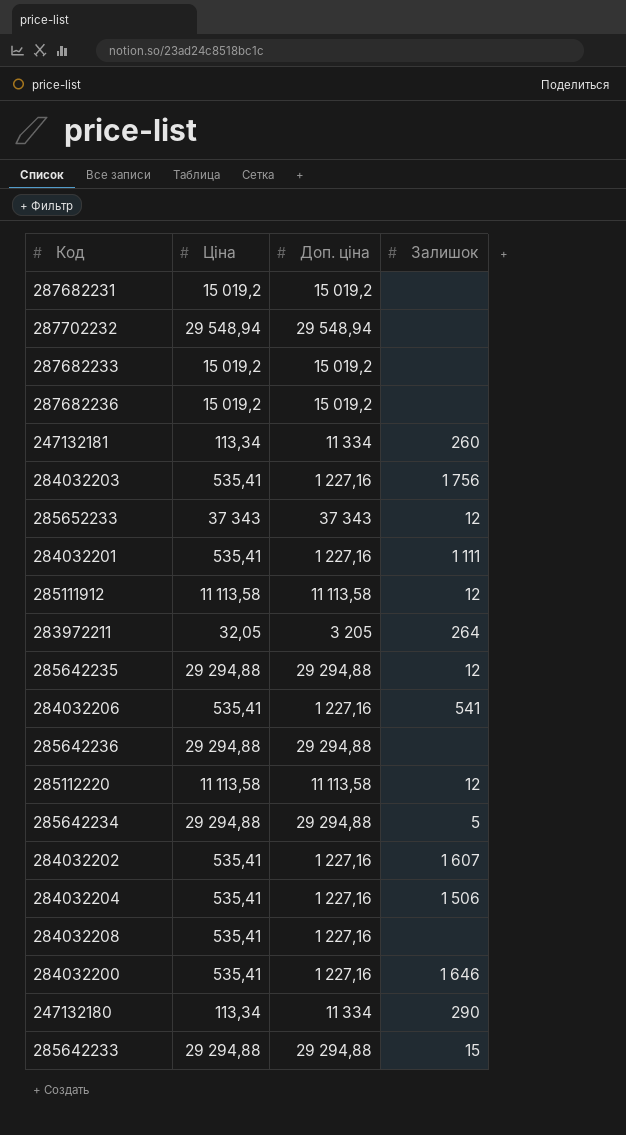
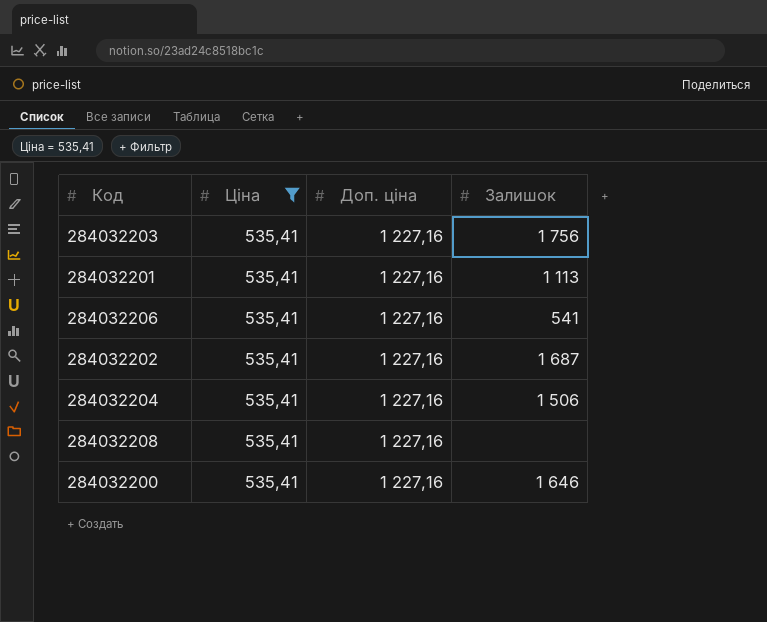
filter: none -> Ціна = 535,41
284032201 | Залишок: 1 111 -> 1 113
284032202 | Залишок: 1 607 -> 1 687

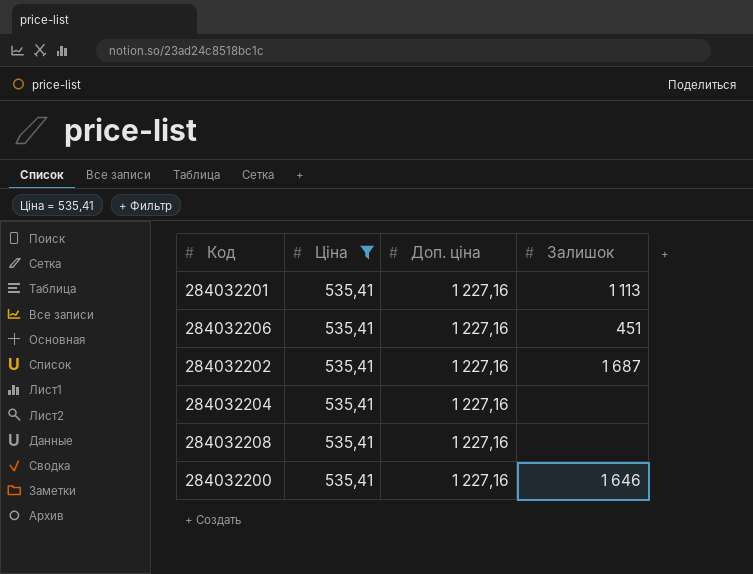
row 284032203: 535,41 | 1 227,16 | 1 756 -> none
284032206 | Залишок: 541 -> 451
284032204 | Залишок: 1 506 -> none

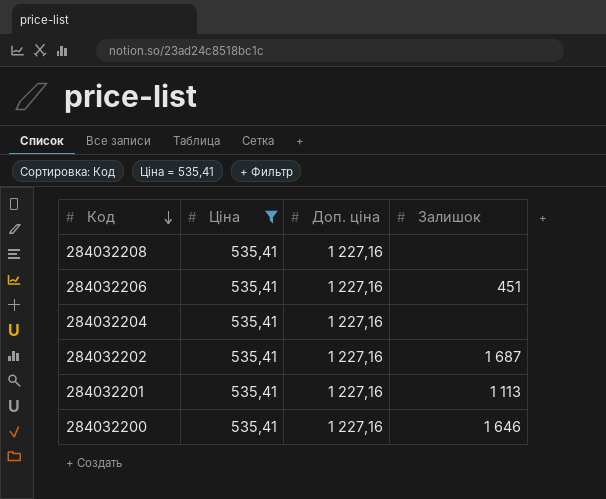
row order: none -> Код descending

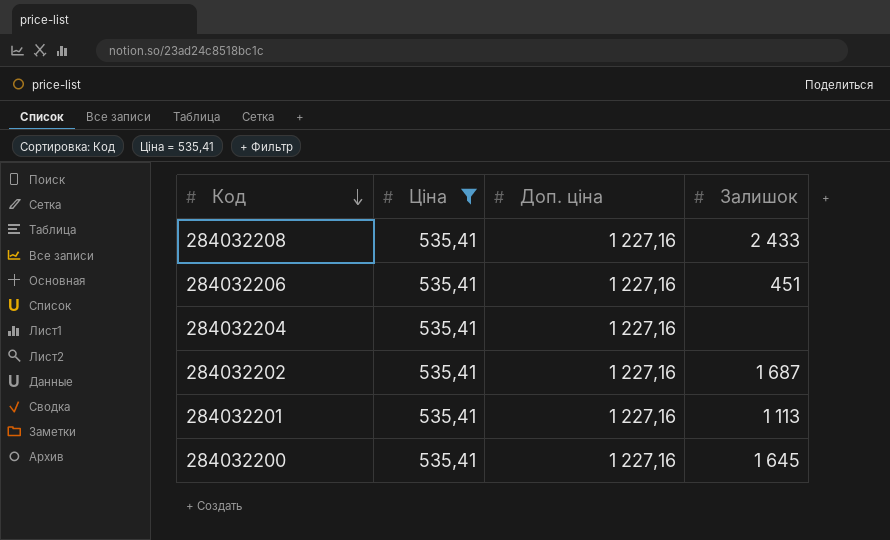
284032208 | Залишок: none -> 2 433
284032200 | Залишок: 1 646 -> 1 645

